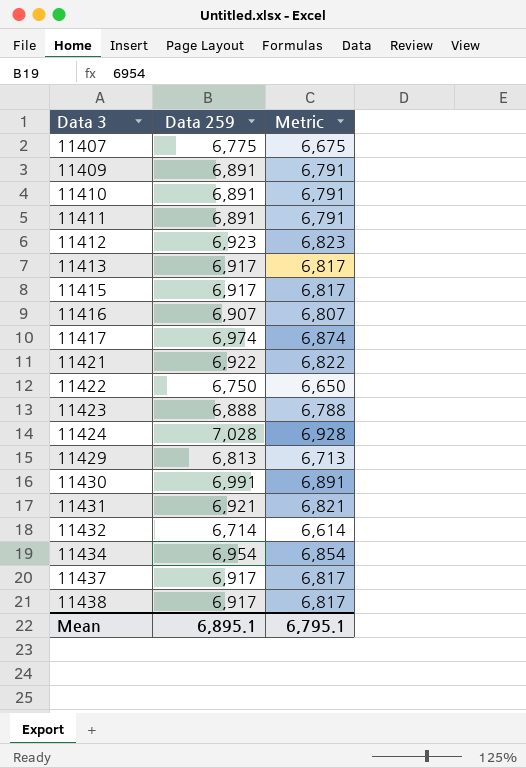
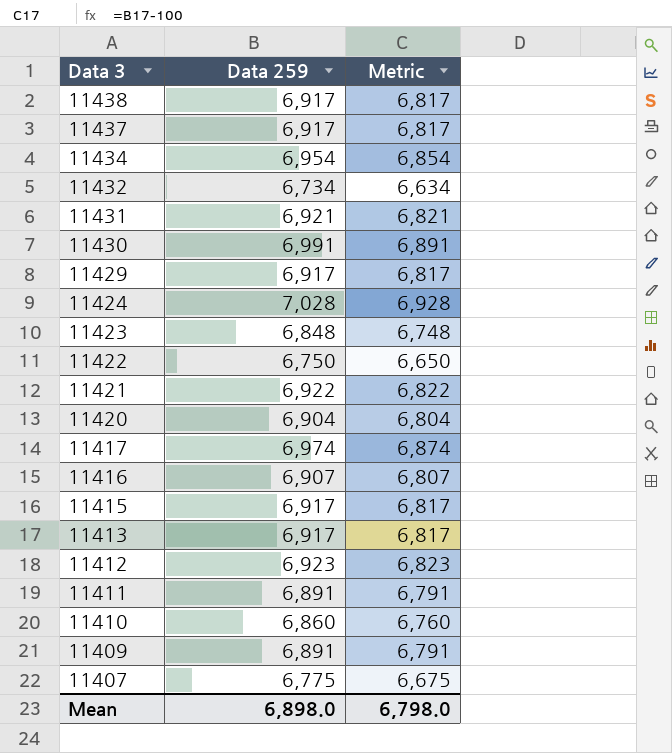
row order: Data 3 ascending -> Data 3 descending
11432 | Data 259: 6,714 -> 6,734
11432 | Metric: 6,614 -> 6,634
11429 | Data 259: 6,813 -> 6,917
11429 | Metric: 6,713 -> 6,817
11423 | Data 259: 6,888 -> 6,848
11423 | Metric: 6,788 -> 6,748
row 11420: none -> 6,904 | 6,804
11410 | Data 259: 6,891 -> 6,860
11410 | Metric: 6,791 -> 6,760
Mean | Data 259: 6,895.1 -> 6,898.0
Mean | Metric: 6,795.1 -> 6,798.0

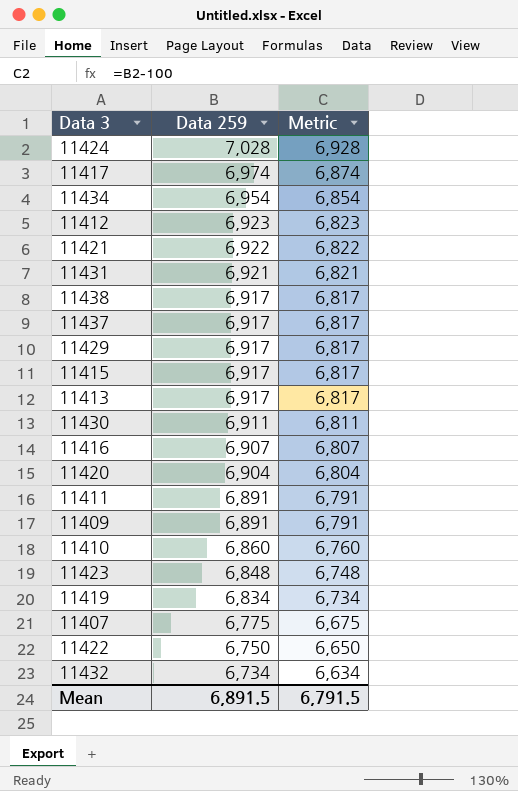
row order: Data 3 descending -> Data 259 descending
11430 | Data 259: 6,991 -> 6,911
11430 | Metric: 6,891 -> 6,811
row 11419: none -> 6,834 | 6,734
Mean | Data 259: 6,898.0 -> 6,891.5
Mean | Metric: 6,798.0 -> 6,791.5

